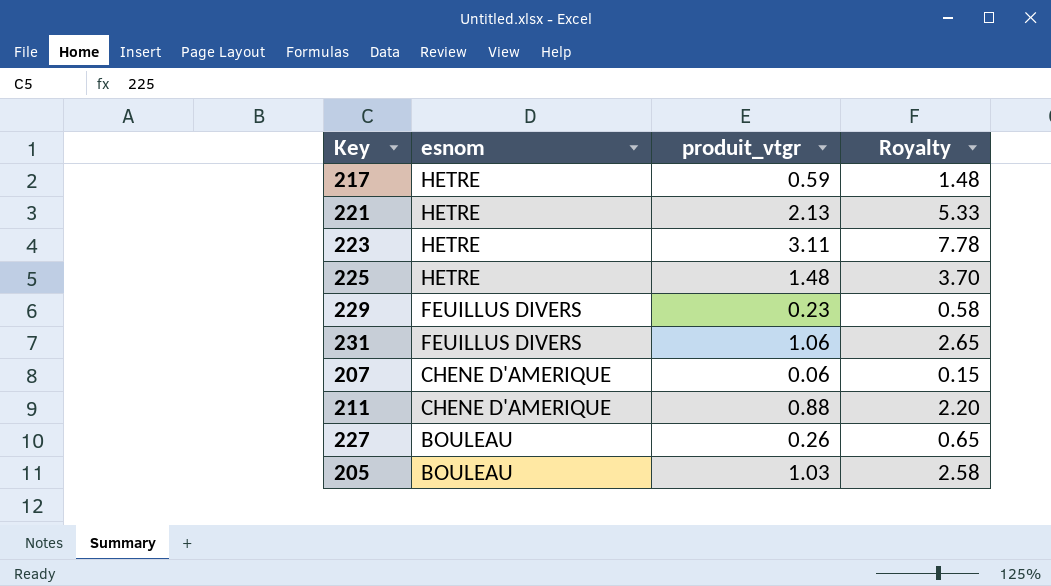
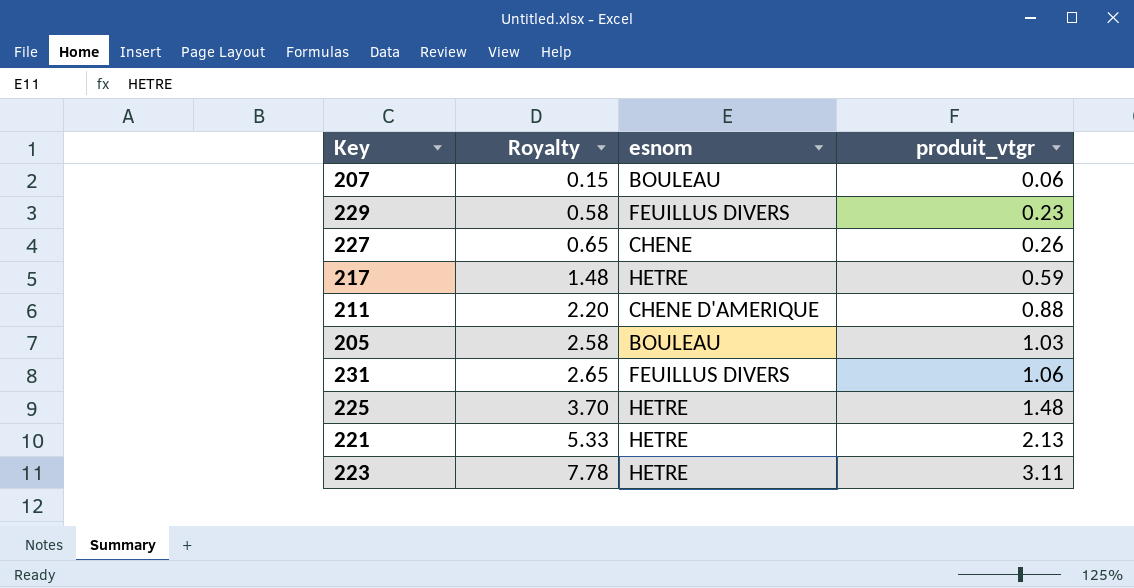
row order: esnom descending -> Royalty ascending
column Royalty | position: 4 -> 2
207 | esnom: CHENE D'AMERIQUE -> BOULEAU
227 | esnom: BOULEAU -> CHENE

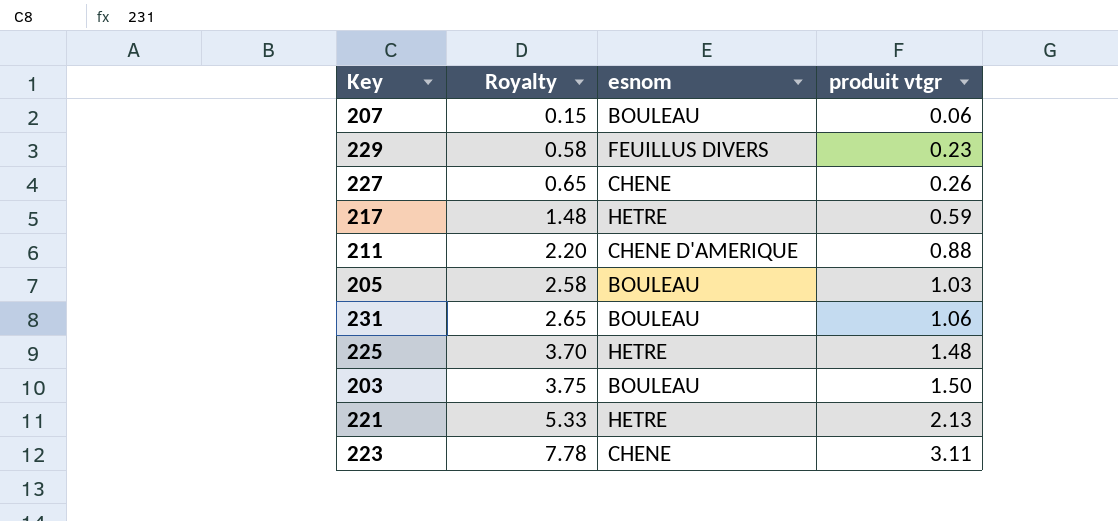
column name: produit_vtgr -> produit vtgr
231 | esnom: FEUILLUS DIVERS -> BOULEAU
row 203: none -> 3.75 | BOULEAU | 1.50
223 | esnom: HETRE -> CHENE

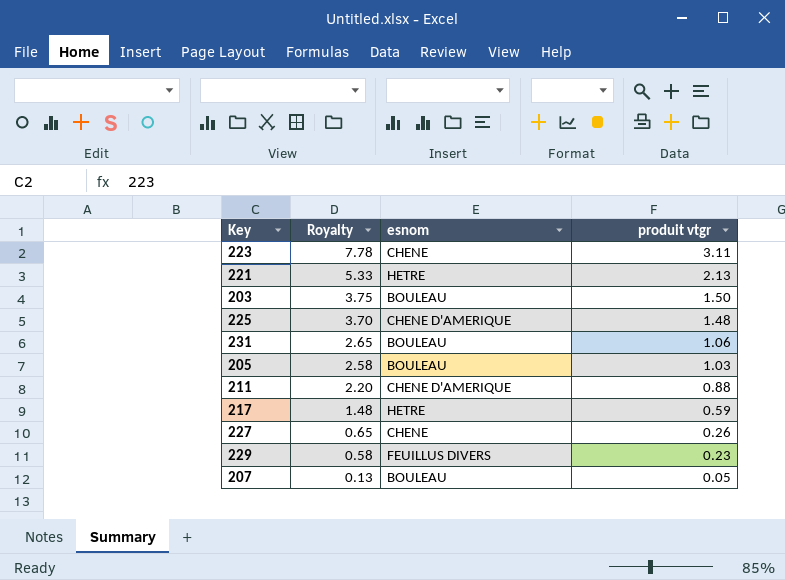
row order: Royalty ascending -> Royalty descending
225 | esnom: HETRE -> CHENE D'AMERIQUE
207 | Royalty: 0.15 -> 0.13
207 | produit vtgr: 0.06 -> 0.05

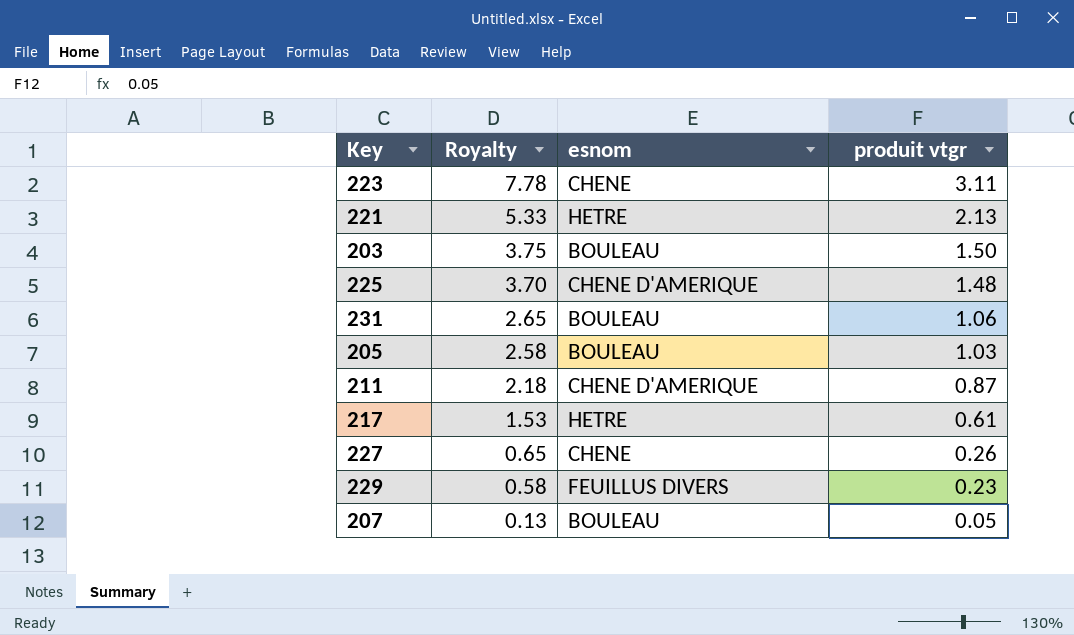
211 | Royalty: 2.20 -> 2.18
211 | produit vtgr: 0.88 -> 0.87
217 | Royalty: 1.48 -> 1.53
217 | produit vtgr: 0.59 -> 0.61

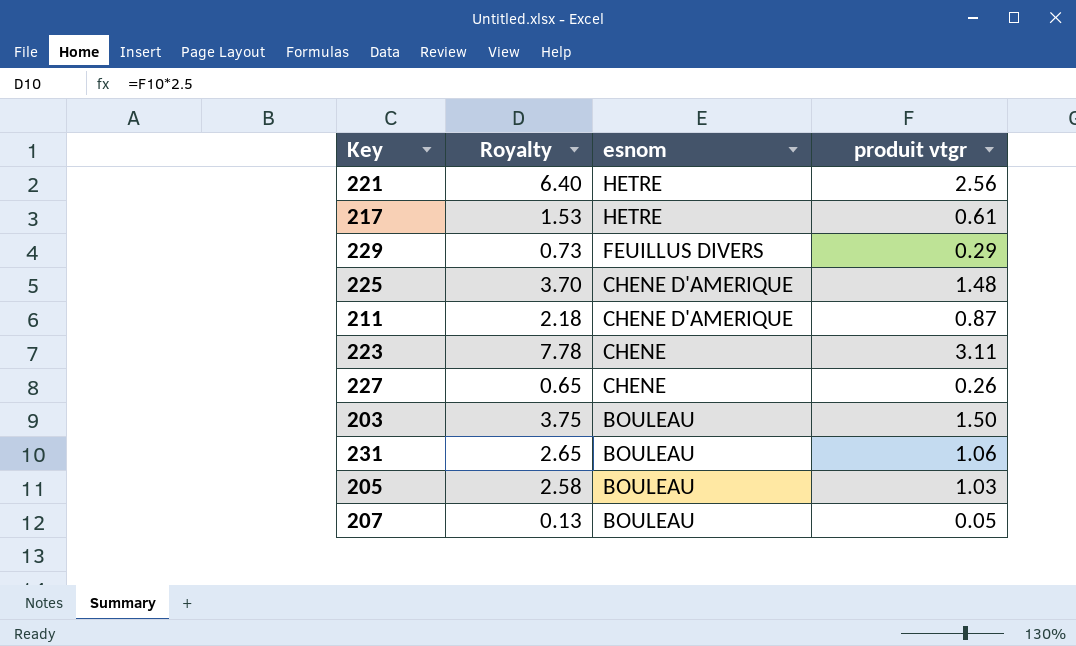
row order: Royalty descending -> esnom descending
221 | Royalty: 5.33 -> 6.40
221 | produit vtgr: 2.13 -> 2.56
229 | Royalty: 0.58 -> 0.73
229 | produit vtgr: 0.23 -> 0.29

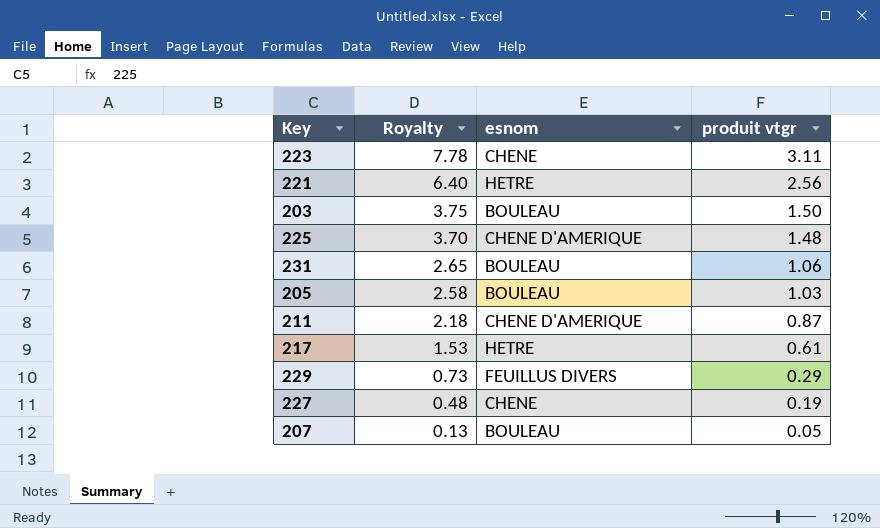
row order: esnom descending -> Royalty descending
227 | Royalty: 0.65 -> 0.48
227 | produit vtgr: 0.26 -> 0.19

